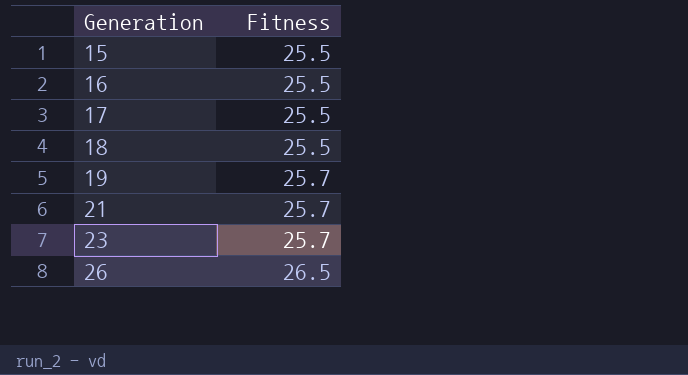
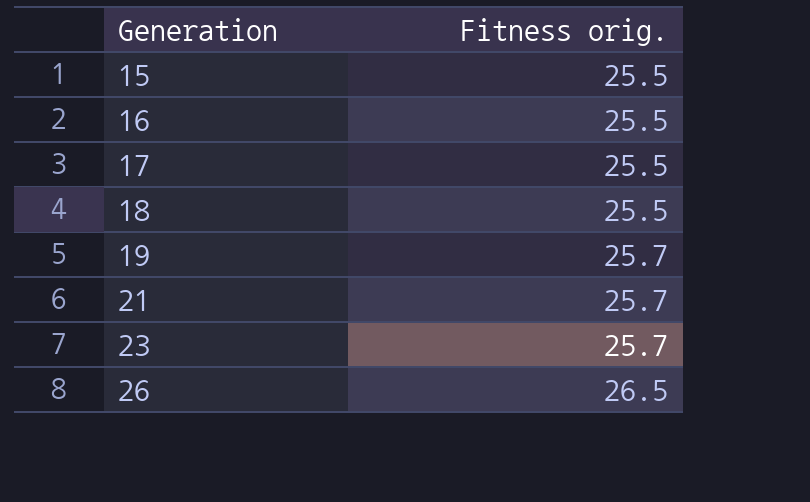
column name: Fitness -> Fitness orig.

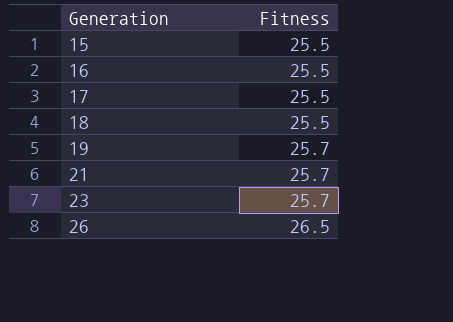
column name: Fitness orig. -> Fitness

